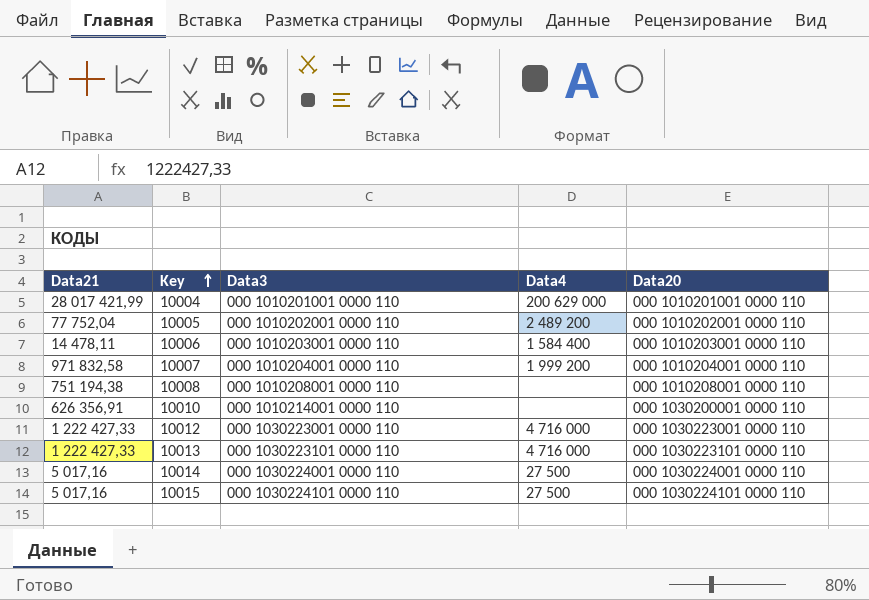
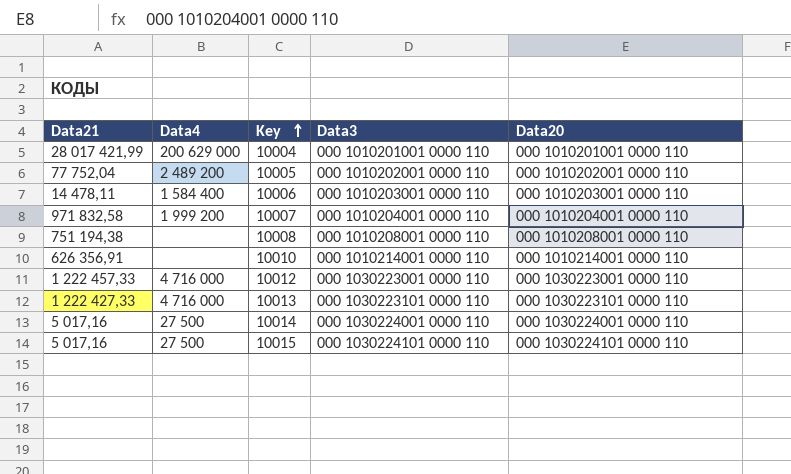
column Data4 | position: 4 -> 2
10010 | Data20: 000 1030200001 0000 110 -> 000 1010214001 0000 110
10012 | Data21: 1 222 427,33 -> 1 222 457,33

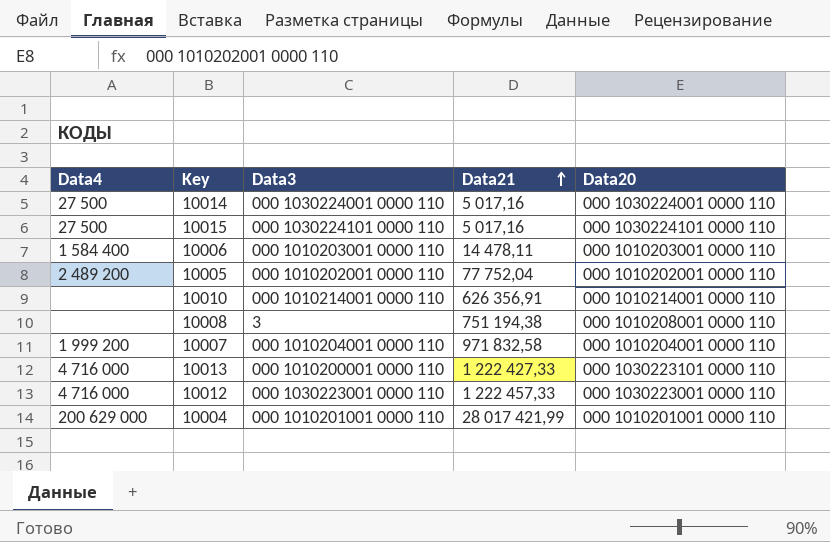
row order: Key ascending -> Data21 ascending
column Data21 | position: 1 -> 4
10008 | Data3: 000 1010208001 0000 110 -> 3
10013 | Data3: 000 1030223101 0000 110 -> 000 1010200001 0000 110

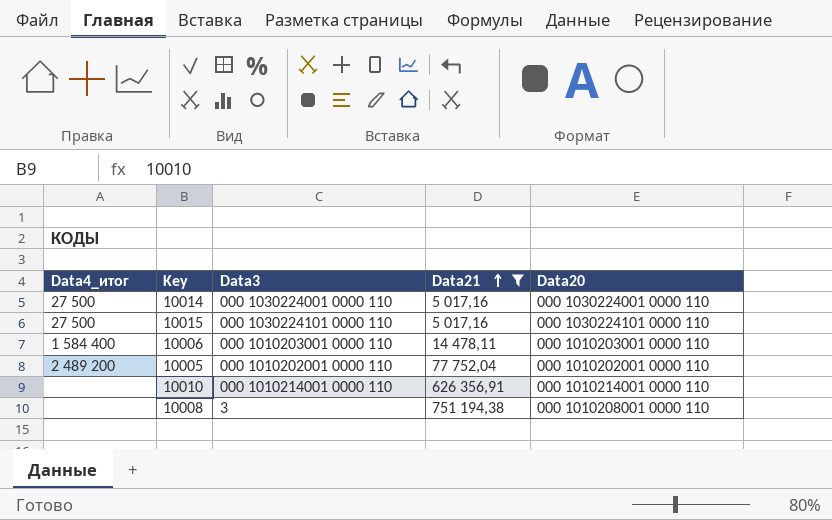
filter: none -> Data21 <= 751 194,38
column name: Data4 -> Data4_итог

